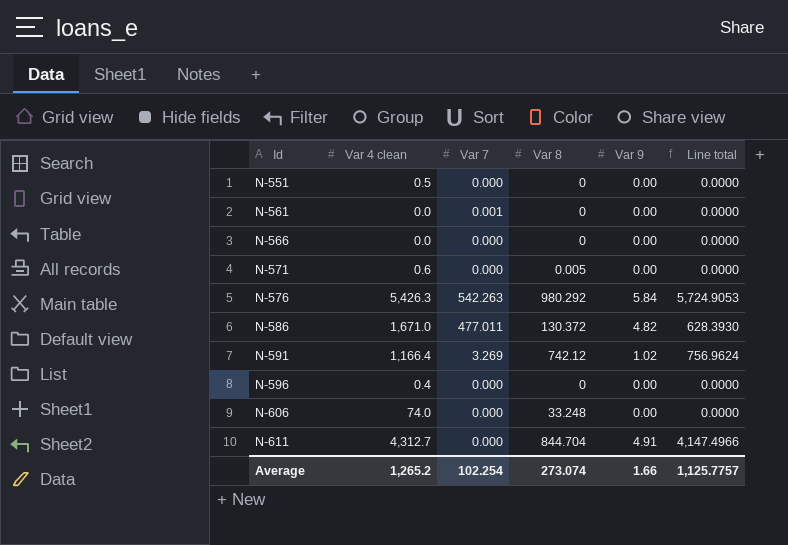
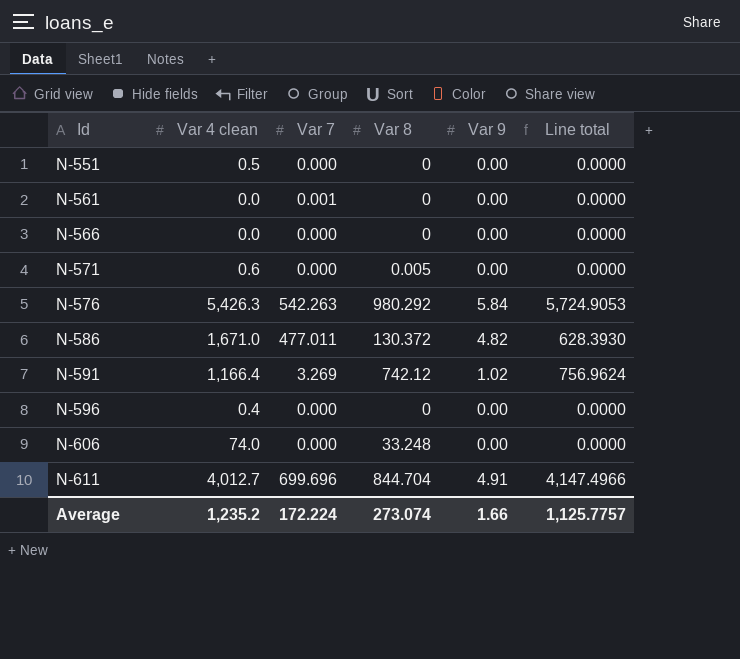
N-611 | Var 4 clean: 4,312.7 -> 4,012.7
N-611 | Var 7: 0.000 -> 699.696
Average | Var 4 clean: 1,265.2 -> 1,235.2
Average | Var 7: 102.254 -> 172.224

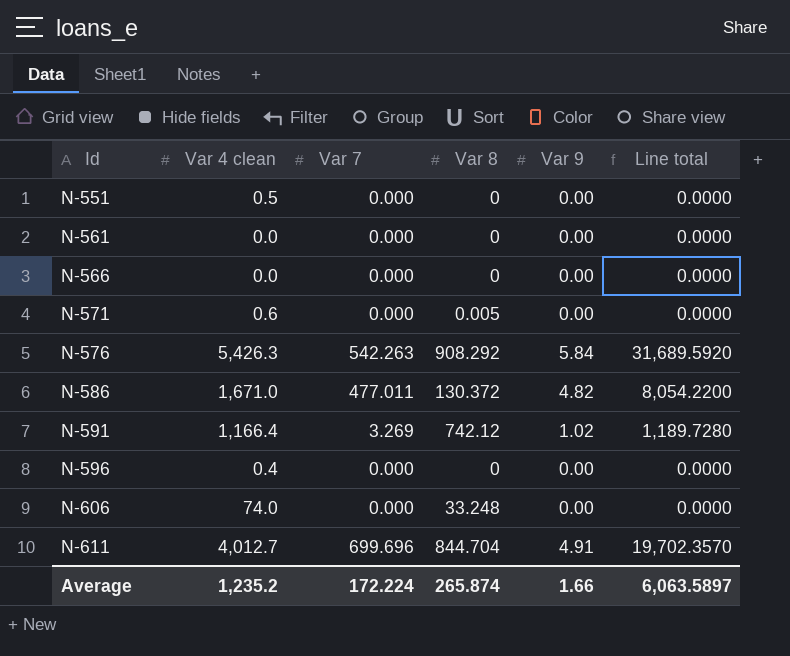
column Line total | formula: [Var 8] * [Var 9] -> [Var 4 clean] * [Var 9]
N-561 | Var 7: 0.001 -> 0.000
N-576 | Var 8: 980.292 -> 908.292
Average | Var 8: 273.074 -> 265.874
Average | Line total: 1,125.7757 -> 6,063.5897

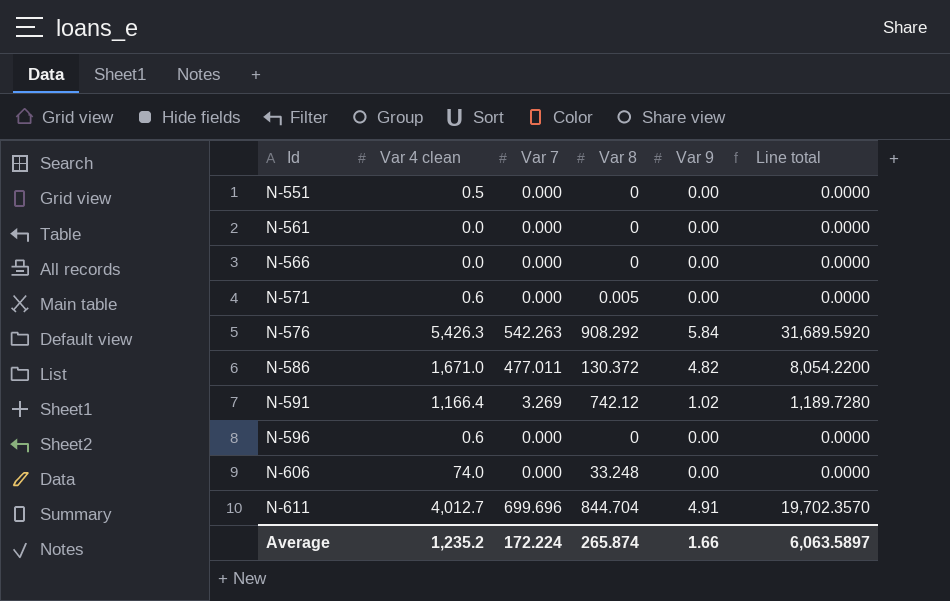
N-596 | Var 4 clean: 0.4 -> 0.6

